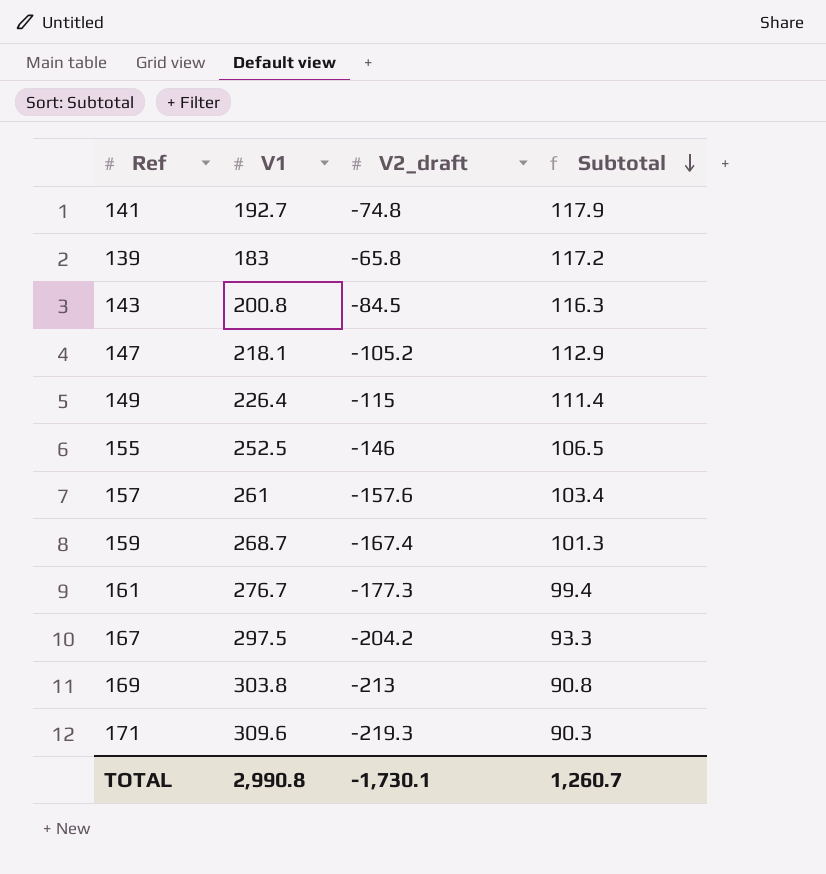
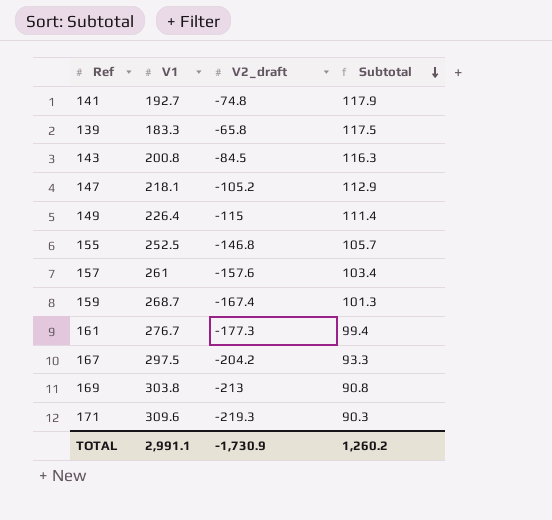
139 | V1: 183 -> 183.3
139 | Subtotal: 117.2 -> 117.5
155 | V2_draft: -146 -> -146.8
155 | Subtotal: 106.5 -> 105.7
TOTAL | V1: 2,990.8 -> 2,991.1
TOTAL | V2_draft: -1,730.1 -> -1,730.9
TOTAL | Subtotal: 1,260.7 -> 1,260.2

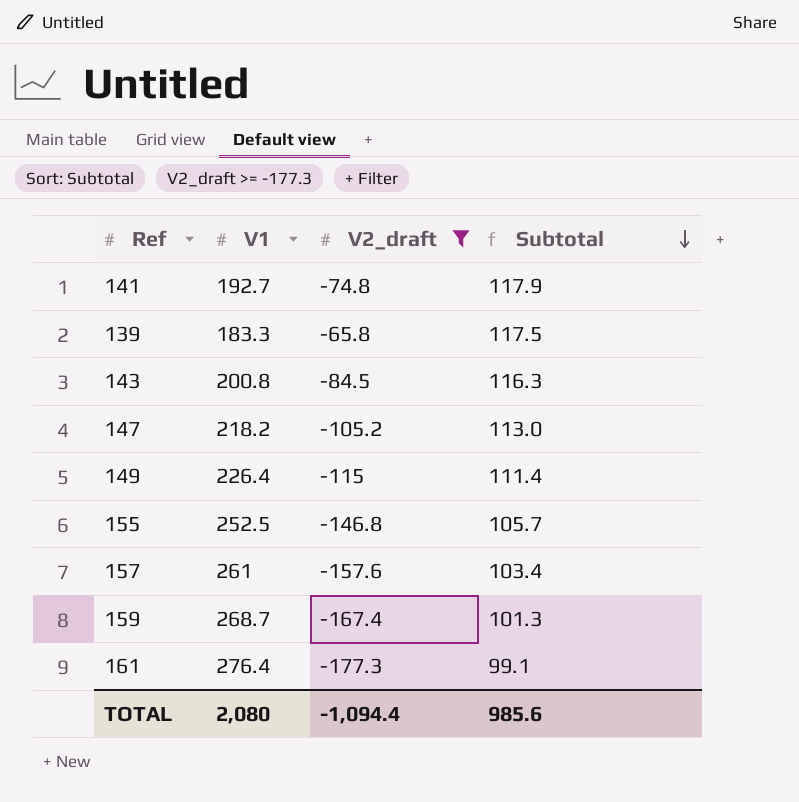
filter: none -> V2_draft >= -177.3
147 | V1: 218.1 -> 218.2
147 | Subtotal: 112.9 -> 113.0
161 | V1: 276.7 -> 276.4
161 | Subtotal: 99.4 -> 99.1
TOTAL | V1: 2,991.1 -> 2,080
TOTAL | V2_draft: -1,730.9 -> -1,094.4
TOTAL | Subtotal: 1,260.2 -> 985.6

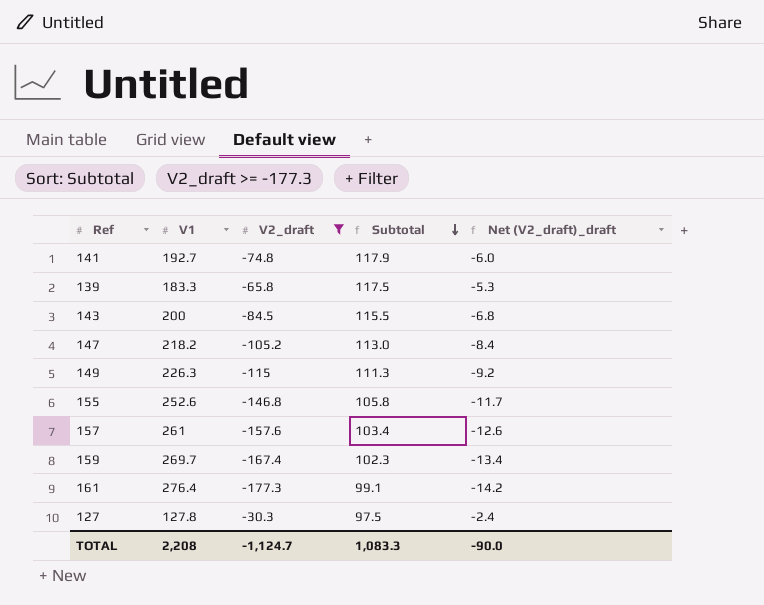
column Net (V2_draft)_draft | formula: none -> [V2_draft] * 0.08
143 | V1: 200.8 -> 200
143 | Subtotal: 116.3 -> 115.5
149 | V1: 226.4 -> 226.3
149 | Subtotal: 111.4 -> 111.3
155 | V1: 252.5 -> 252.6
155 | Subtotal: 105.7 -> 105.8
159 | V1: 268.7 -> 269.7
159 | Subtotal: 101.3 -> 102.3
row 127: none -> 127.8 | -30.3 | 97.5 | -2.4
TOTAL | V1: 2,080 -> 2,208
TOTAL | V2_draft: -1,094.4 -> -1,124.7
TOTAL | Subtotal: 985.6 -> 1,083.3

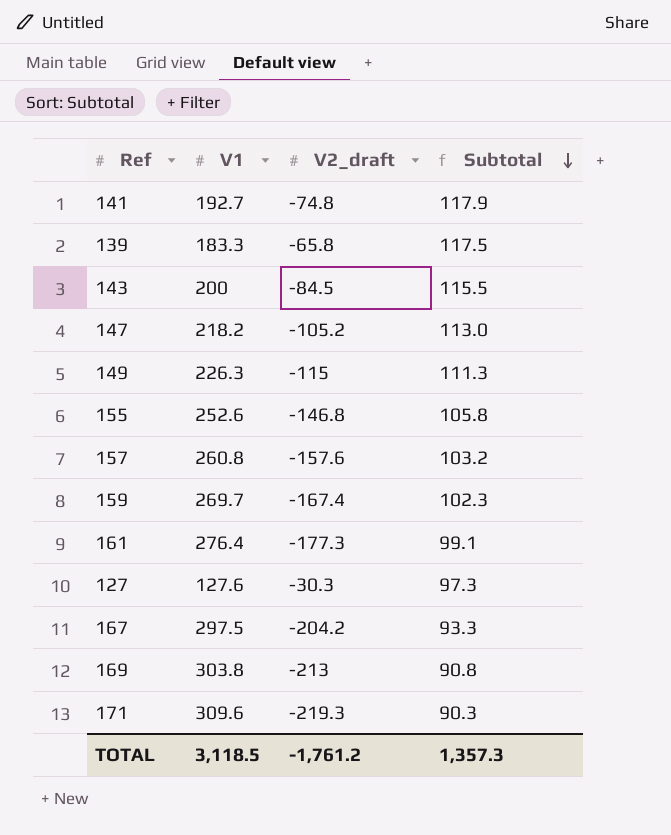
filter: V2_draft >= -177.3 -> none
column Net (V2_draft)_draft | formula: [V2_draft] * 0.08 -> none
157 | V1: 261 -> 260.8
157 | Subtotal: 103.4 -> 103.2
127 | V1: 127.8 -> 127.6
127 | Subtotal: 97.5 -> 97.3
TOTAL | V1: 2,208 -> 3,118.5
TOTAL | V2_draft: -1,124.7 -> -1,761.2
TOTAL | Subtotal: 1,083.3 -> 1,357.3

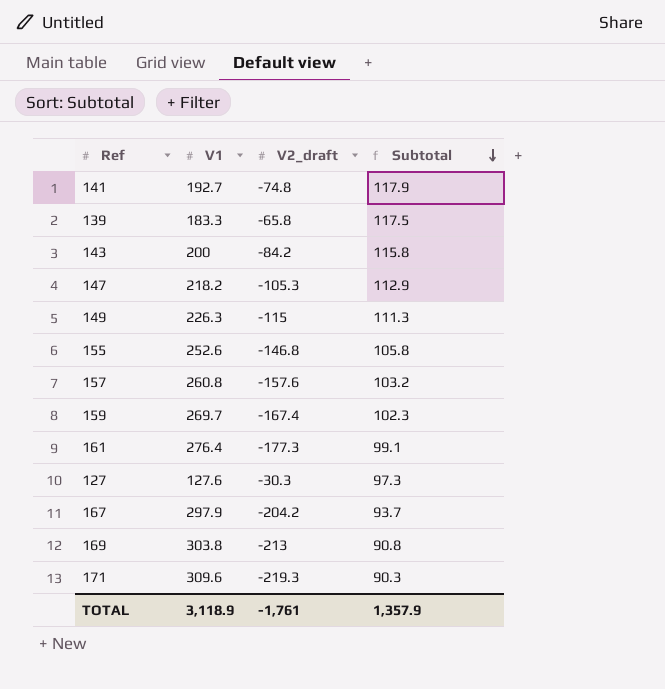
143 | V2_draft: -84.5 -> -84.2
143 | Subtotal: 115.5 -> 115.8
147 | V2_draft: -105.2 -> -105.3
147 | Subtotal: 113.0 -> 112.9
167 | V1: 297.5 -> 297.9
167 | Subtotal: 93.3 -> 93.7
TOTAL | V1: 3,118.5 -> 3,118.9
TOTAL | V2_draft: -1,761.2 -> -1,761
TOTAL | Subtotal: 1,357.3 -> 1,357.9

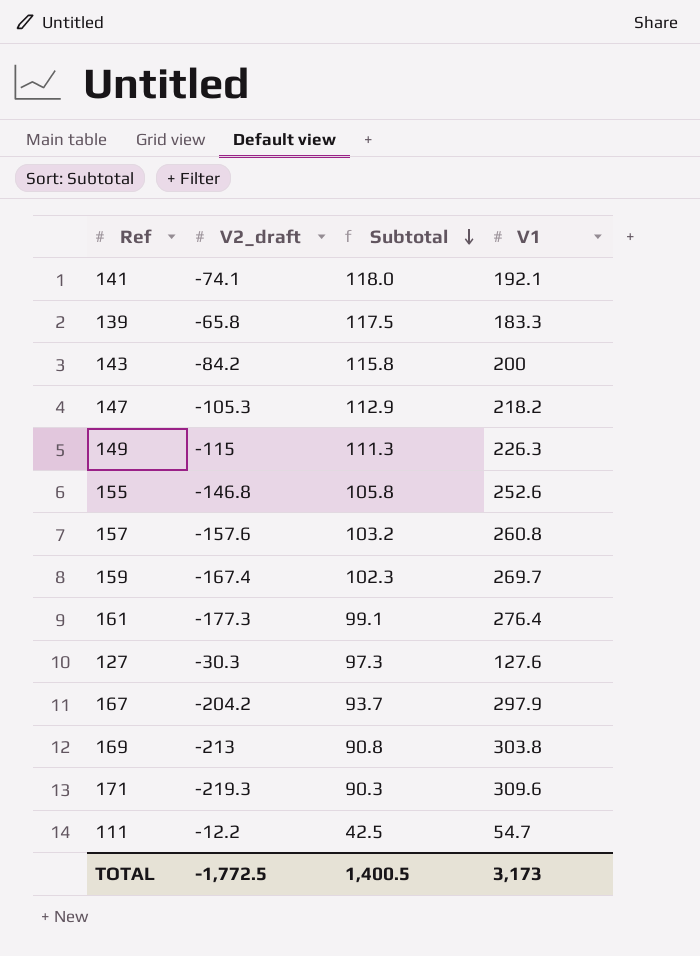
column V1 | position: 2 -> 4
141 | V2_draft: -74.8 -> -74.1
141 | Subtotal: 117.9 -> 118.0
141 | V1: 192.7 -> 192.1
row 111: none -> -12.2 | 42.5 | 54.7
TOTAL | V2_draft: -1,761 -> -1,772.5
TOTAL | Subtotal: 1,357.9 -> 1,400.5
TOTAL | V1: 3,118.9 -> 3,173

